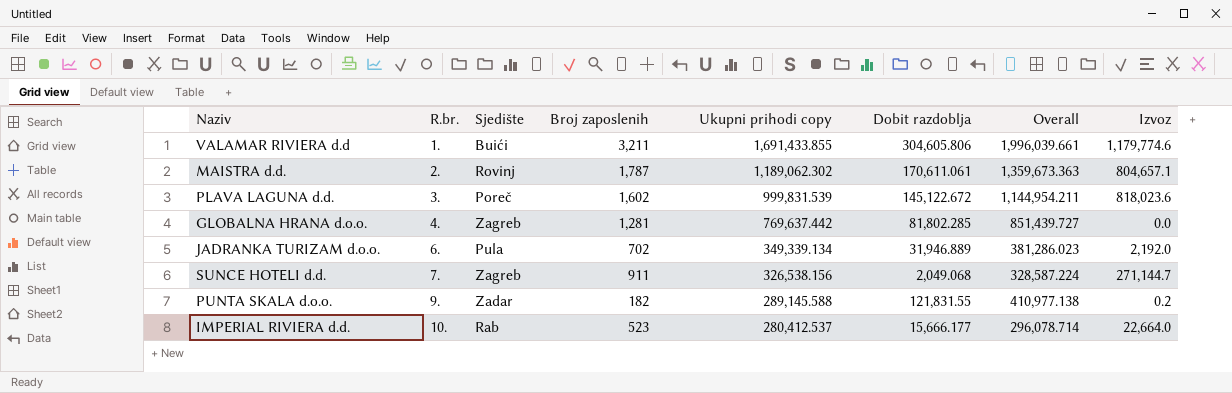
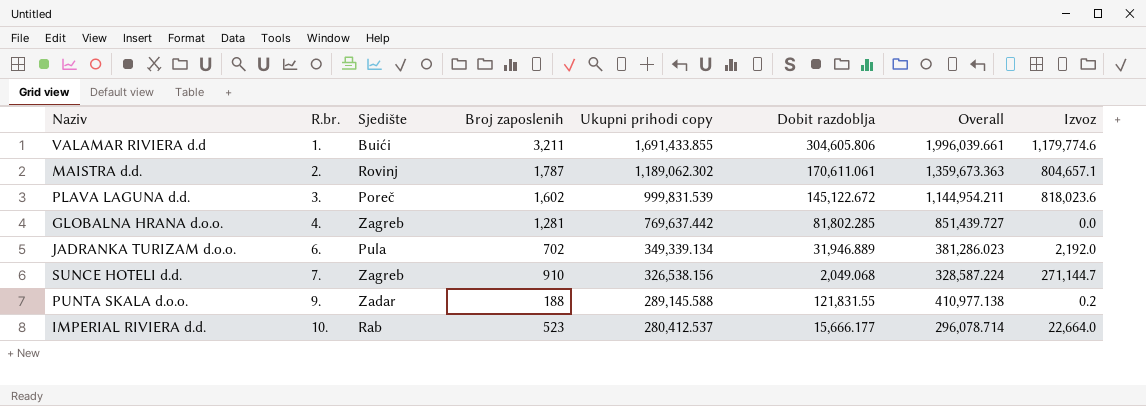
SUNCE HOTELI d.d. | Broj zaposlenih: 911 -> 910
PUNTA SKALA d.o.o. | Broj zaposlenih: 182 -> 188

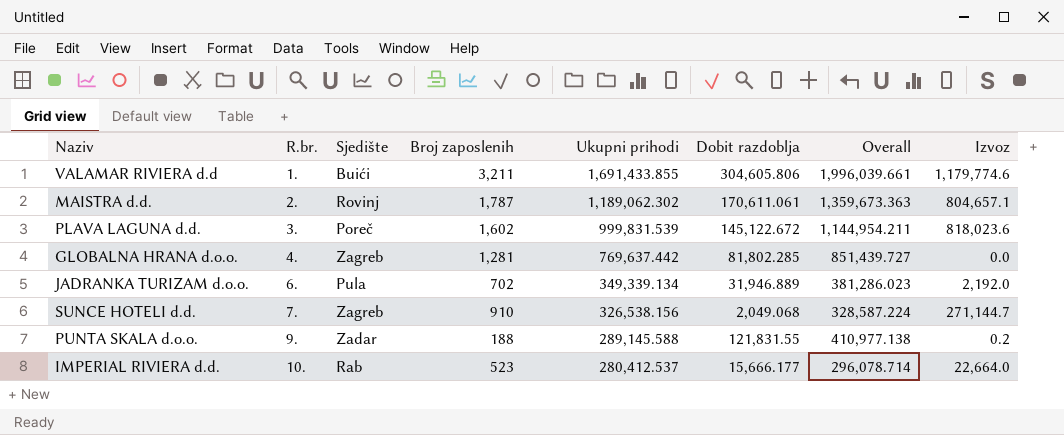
column name: Ukupni prihodi copy -> Ukupni prihodi

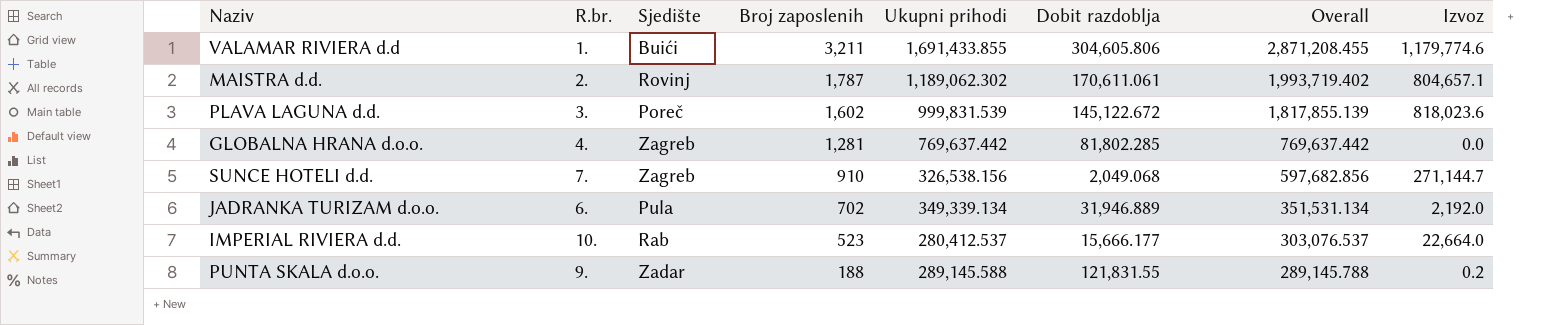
row order: R.br. ascending -> Broj zaposlenih descending
column Overall | formula: [Ukupni prihodi] + [Dobit razdoblja] -> [Ukupni prihodi] + [Izvoz]

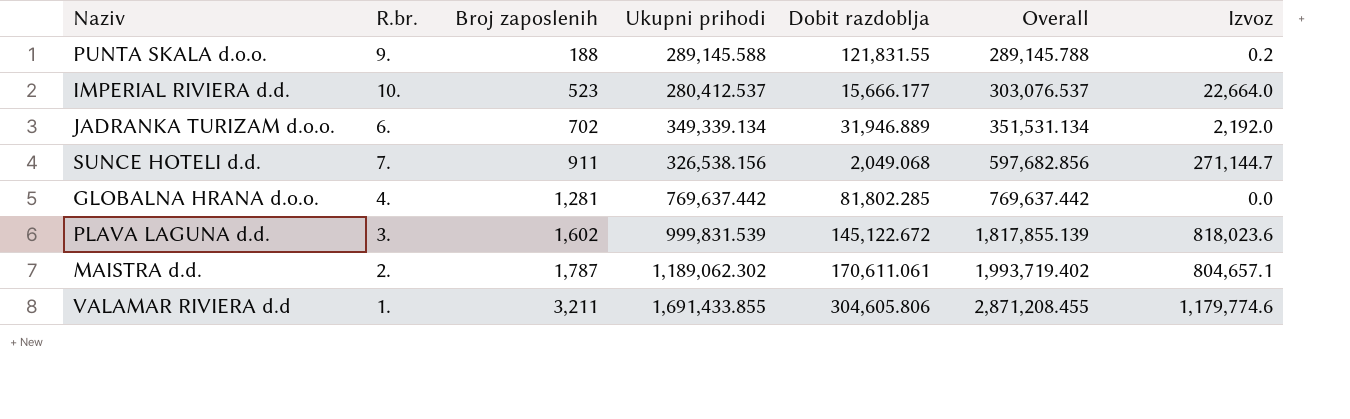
row order: Broj zaposlenih descending -> Broj zaposlenih ascending
column Sjedište | position: 3 -> none
SUNCE HOTELI d.d. | Broj zaposlenih: 910 -> 911

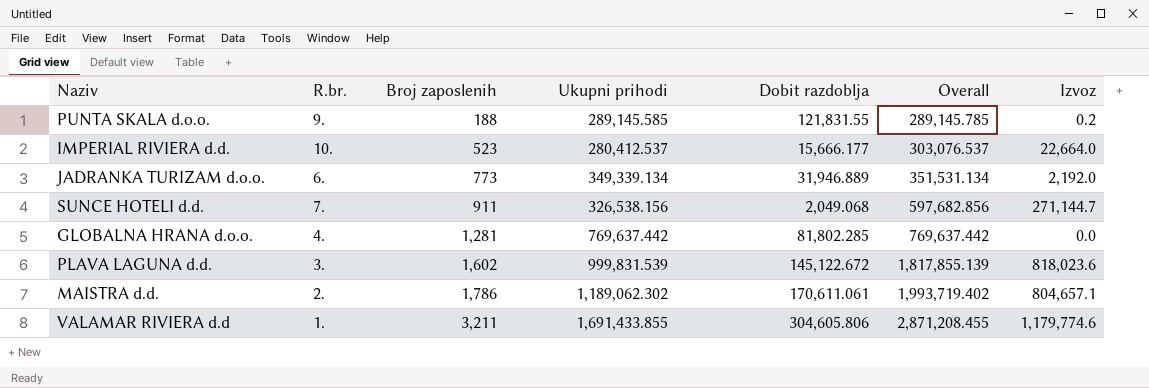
PUNTA SKALA d.o.o. | Ukupni prihodi: 289,145.588 -> 289,145.585
PUNTA SKALA d.o.o. | Overall: 289,145.788 -> 289,145.785
JADRANKA TURIZAM d.o.o. | Broj zaposlenih: 702 -> 773
MAISTRA d.d. | Broj zaposlenih: 1,787 -> 1,786

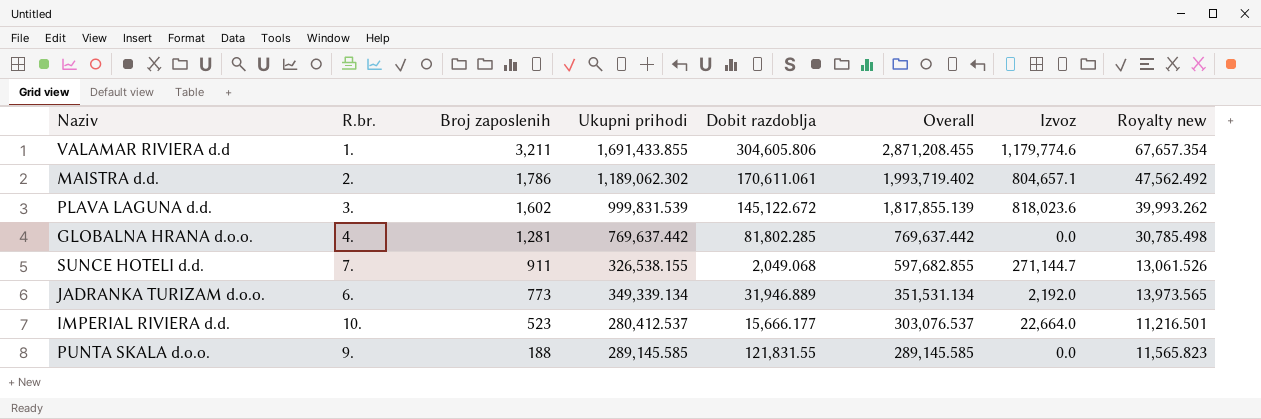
row order: Broj zaposlenih ascending -> Broj zaposlenih descending
column Royalty new | formula: none -> [Ukupni prihodi] * 0.04
SUNCE HOTELI d.d. | Ukupni prihodi: 326,538.156 -> 326,538.155
SUNCE HOTELI d.d. | Overall: 597,682.856 -> 597,682.855
PUNTA SKALA d.o.o. | Overall: 289,145.785 -> 289,145.585
PUNTA SKALA d.o.o. | Izvoz: 0.2 -> 0.0

